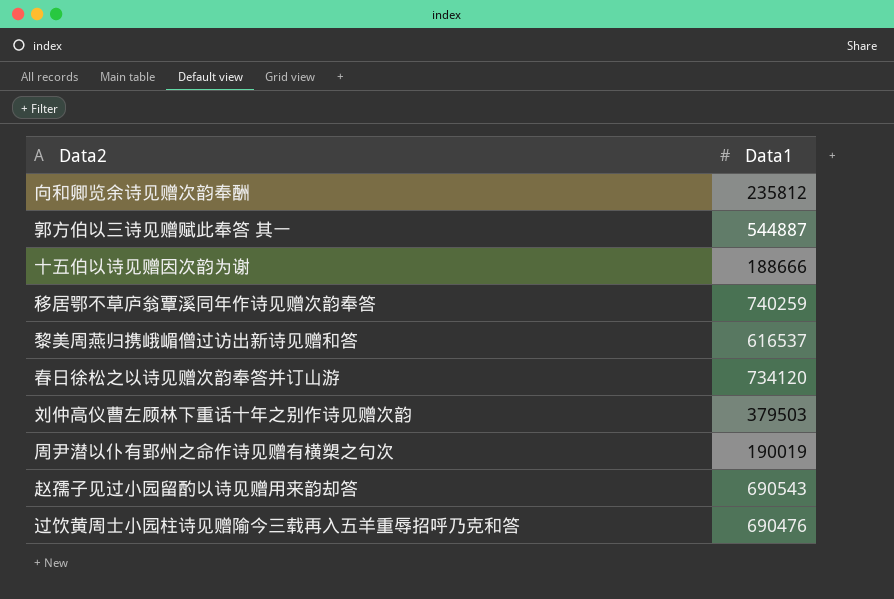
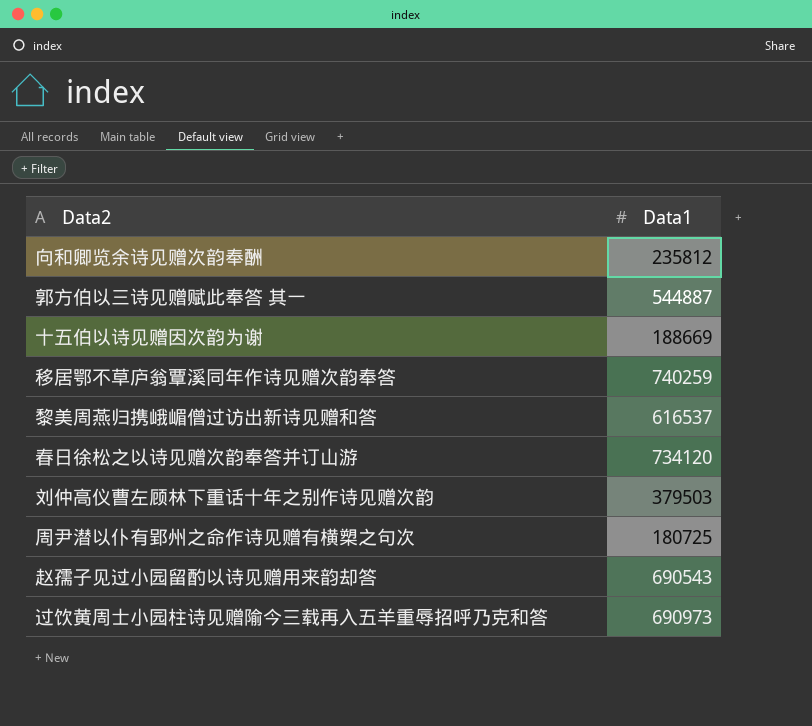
十五伯以诗见赠因次韵为谢 | Data1: 188666 -> 188669
周尹潜以仆有郢州之命作诗见赠有横槊之句次 | Data1: 190019 -> 180725
过饮黄周士小园柱诗见赠隃今三载再入五羊重辱招呼乃克和答 | Data1: 690476 -> 690973

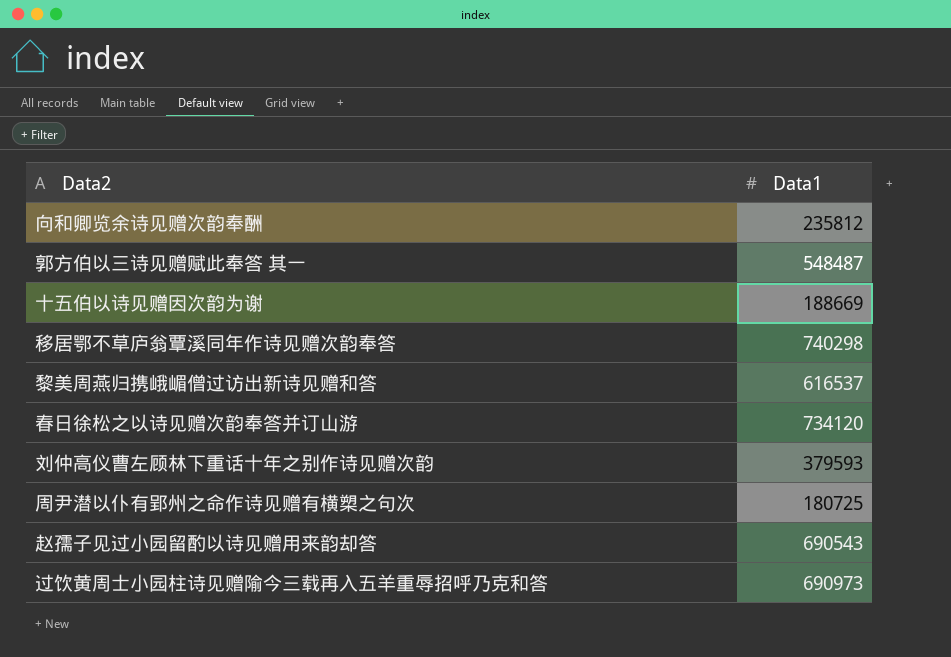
郭方伯以三诗见赠赋此奉答 其一 | Data1: 544887 -> 548487
移居鄂不草庐翁覃溪同年作诗见赠次韵奉答 | Data1: 740259 -> 740298
刘仲高仪曹左顾林下重话十年之别作诗见赠次韵 | Data1: 379503 -> 379593

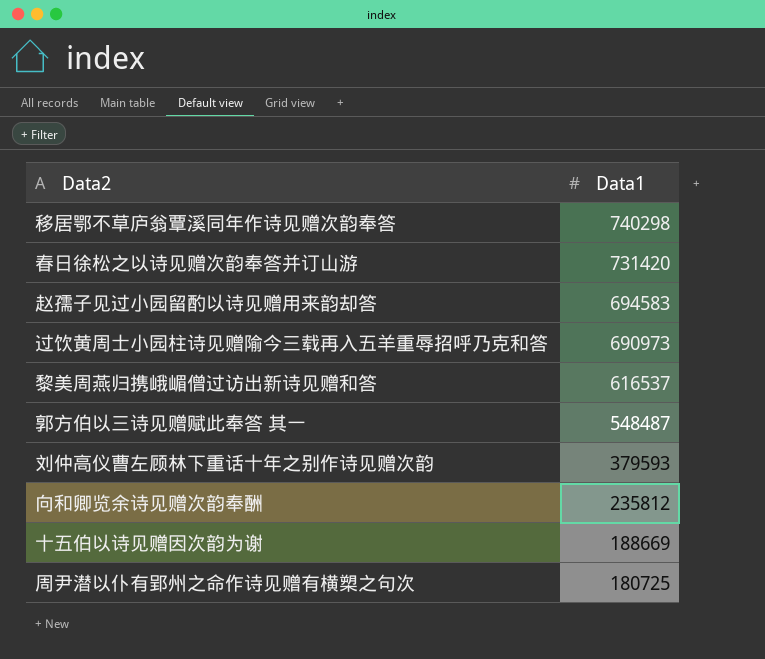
row order: none -> Data1 descending
春日徐松之以诗见赠次韵奉答并订山游 | Data1: 734120 -> 731420
赵孺子见过小园留酌以诗见赠用来韵却答 | Data1: 690543 -> 694583

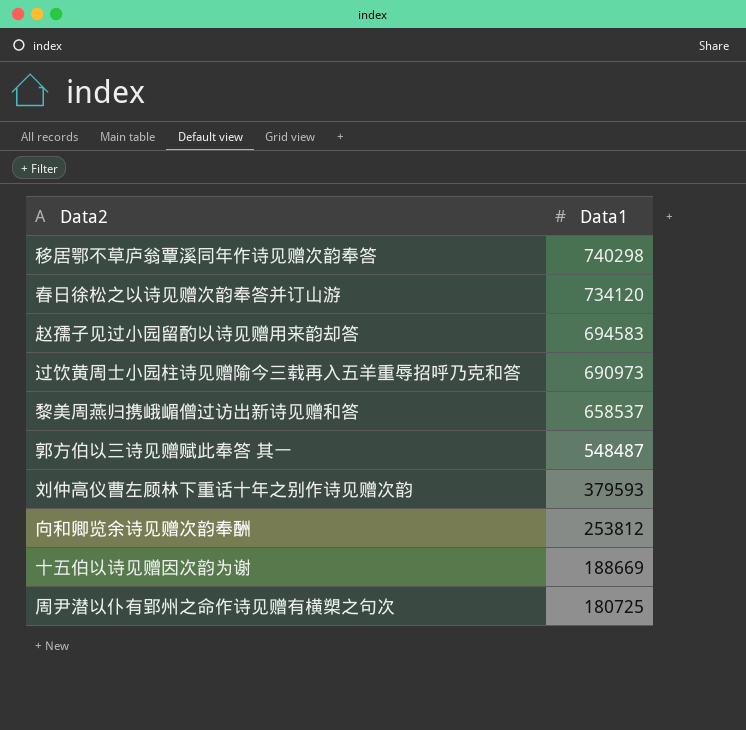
春日徐松之以诗见赠次韵奉答并订山游 | Data1: 731420 -> 734120
黎美周燕归携峨嵋僧过访出新诗见赠和答 | Data1: 616537 -> 658537
向和卿览余诗见赠次韵奉酬 | Data1: 235812 -> 253812

